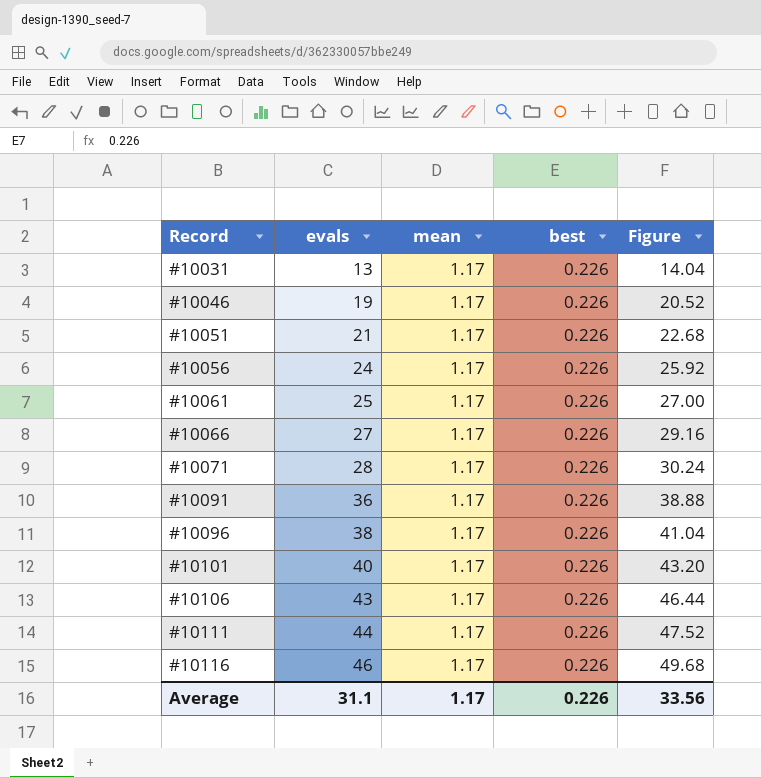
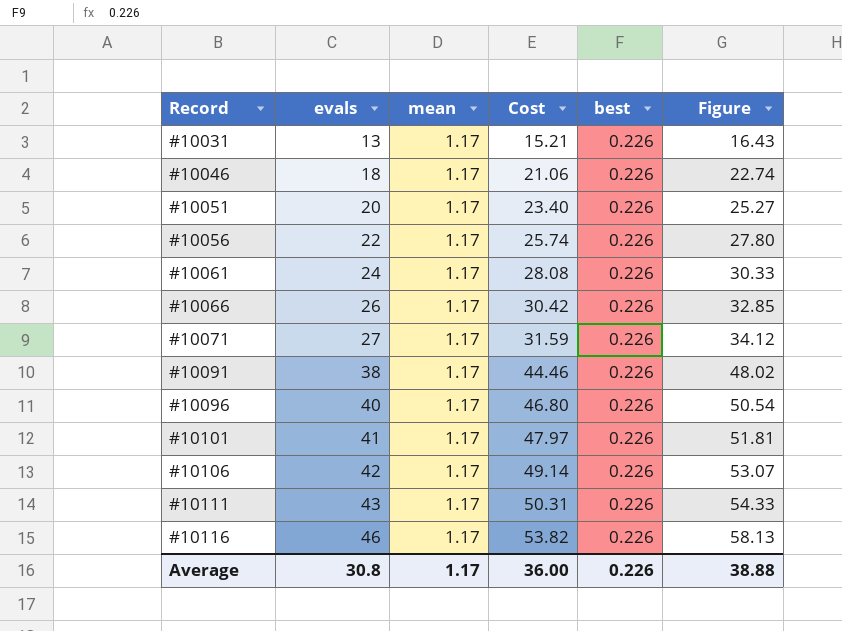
column Cost | formula: none -> [evals] * [mean]
column Figure | formula: [evals] * 1.08 -> [Cost] * 1.08
#10046 | evals: 19 -> 18
#10051 | evals: 21 -> 20
#10056 | evals: 24 -> 22
#10061 | evals: 25 -> 24
#10066 | evals: 27 -> 26
#10071 | evals: 28 -> 27
#10091 | evals: 36 -> 38
#10096 | evals: 38 -> 40
#10101 | evals: 40 -> 41
#10106 | evals: 43 -> 42
#10111 | evals: 44 -> 43
Average | evals: 31.1 -> 30.8
Average | Figure: 33.56 -> 38.88

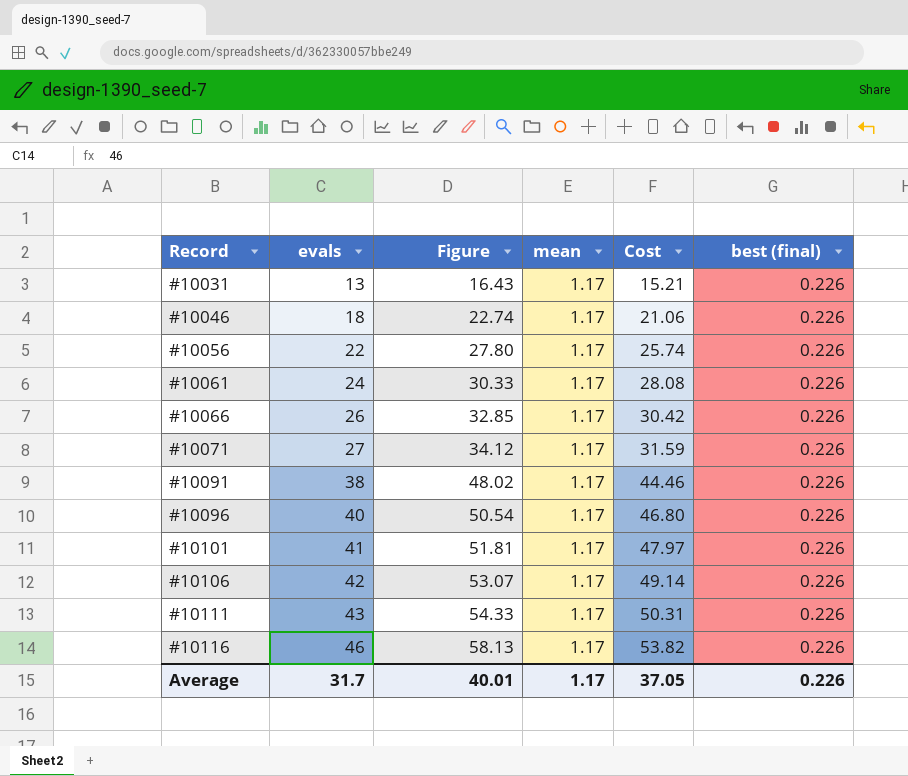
column Figure | position: 6 -> 3
column name: best -> best (final)
row #10051: 20 | 1.17 | 23.40 | 0.226 | 25.27 -> none
Average | evals: 30.8 -> 31.7
Average | Figure: 38.88 -> 40.01
Average | Cost: 36.00 -> 37.05

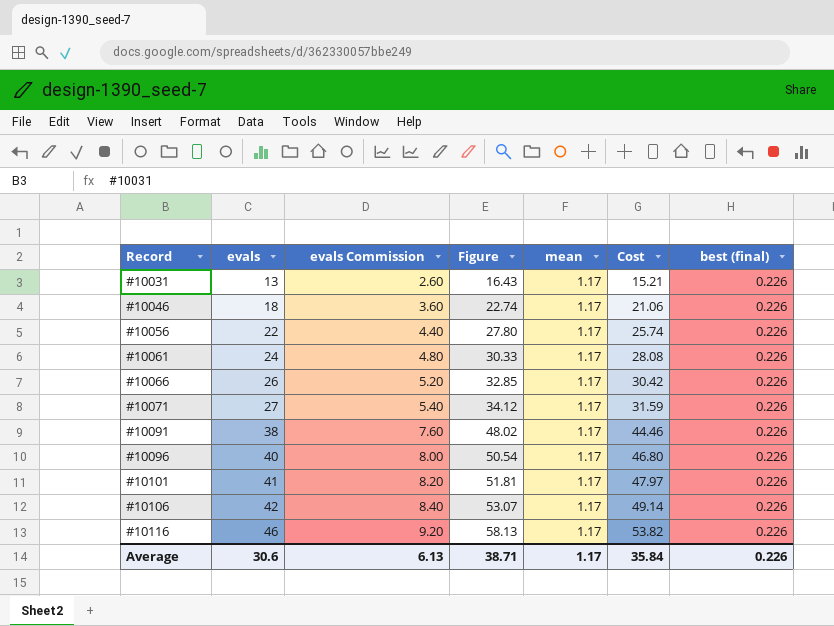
column evals Commission | formula: none -> [evals] * 0.2
row #10111: 43 | 54.33 | 1.17 | 50.31 | 0.226 -> none
Average | evals: 31.7 -> 30.6
Average | Figure: 40.01 -> 38.71
Average | Cost: 37.05 -> 35.84

